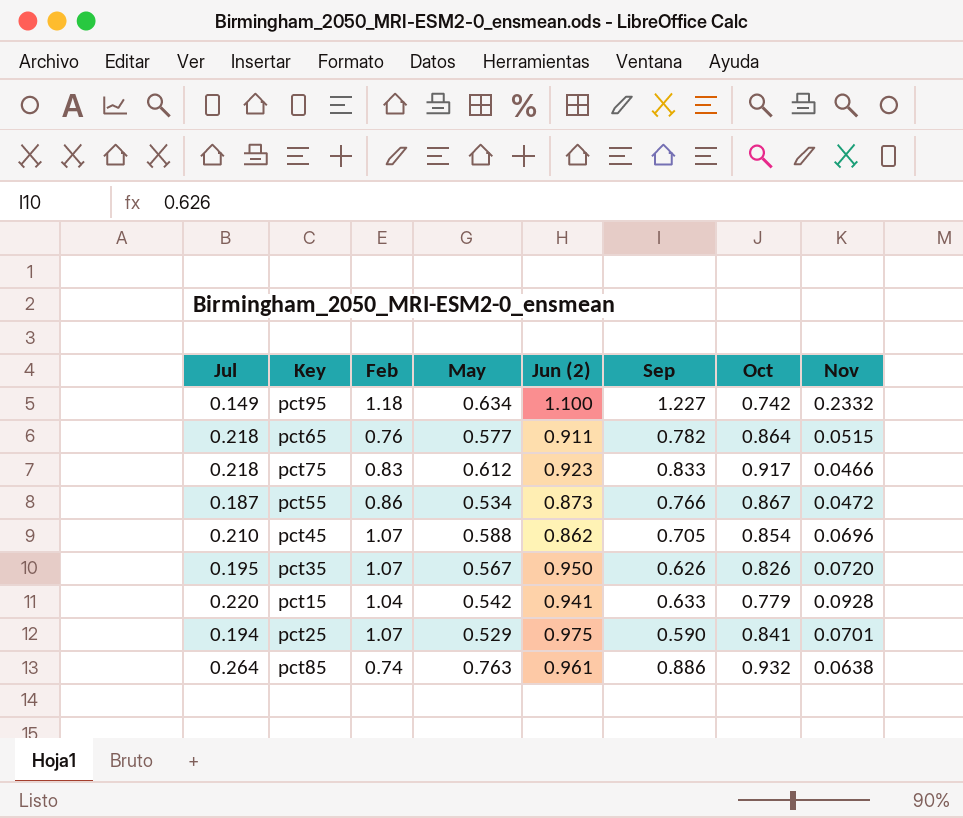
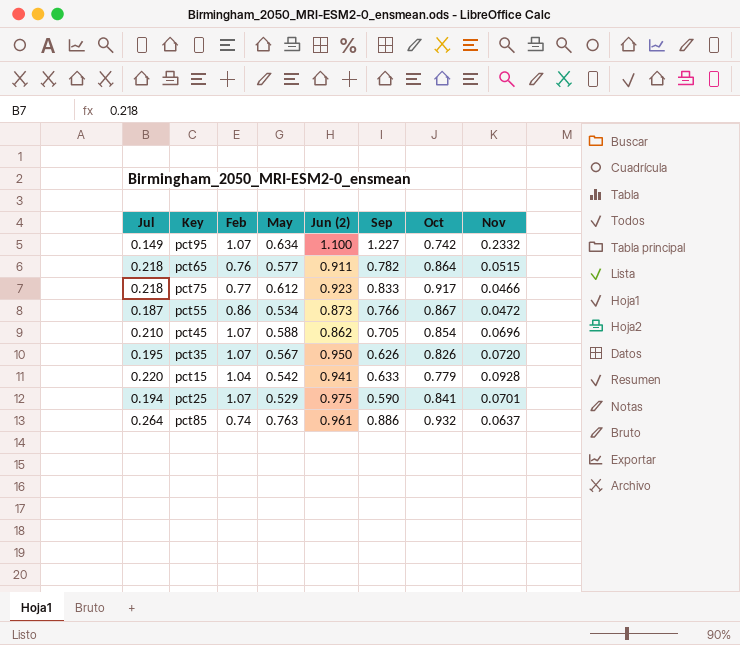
pct95 | Feb: 1.18 -> 1.07
pct75 | Feb: 0.83 -> 0.77
pct85 | Nov: 0.0638 -> 0.0637

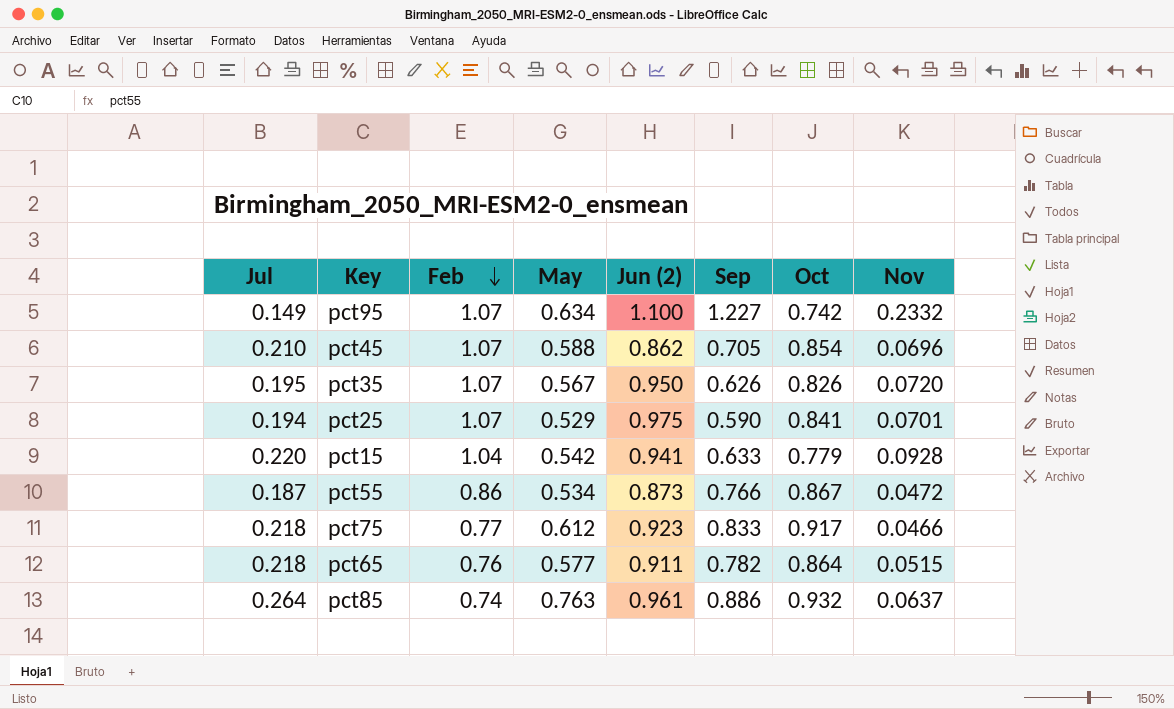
row order: none -> Feb descending

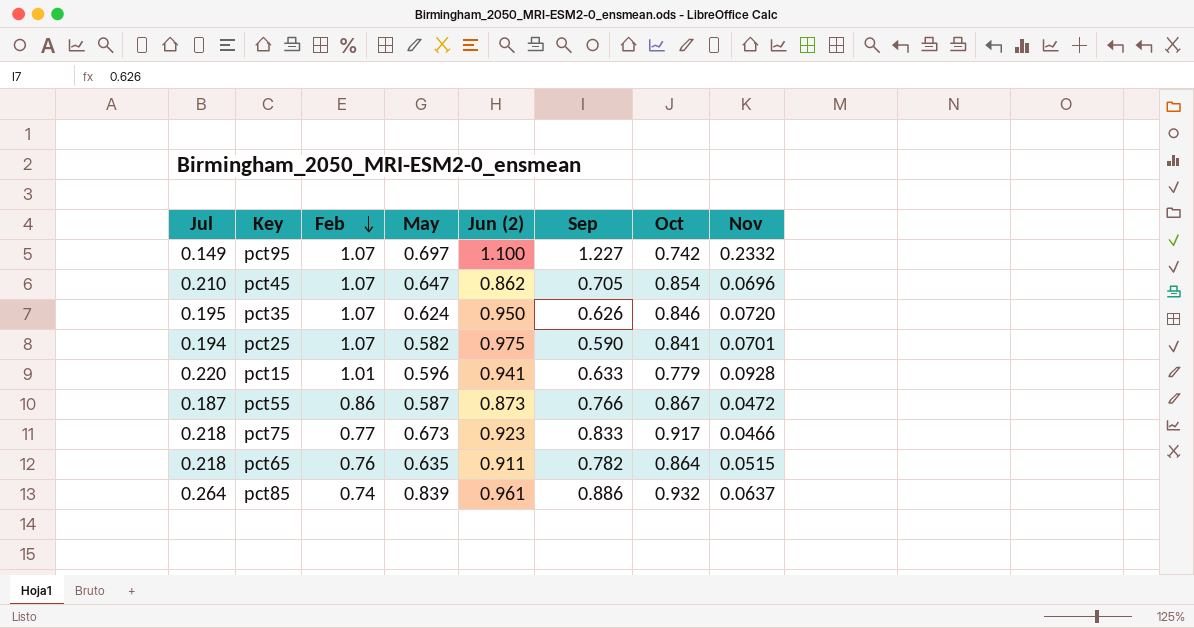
pct95 | May: 0.634 -> 0.697
pct45 | May: 0.588 -> 0.647
pct35 | May: 0.567 -> 0.624
pct35 | Oct: 0.826 -> 0.846
pct25 | May: 0.529 -> 0.582
pct15 | Feb: 1.04 -> 1.01
pct15 | May: 0.542 -> 0.596
pct55 | May: 0.534 -> 0.587
pct75 | May: 0.612 -> 0.673
pct65 | May: 0.577 -> 0.635
pct85 | May: 0.763 -> 0.839

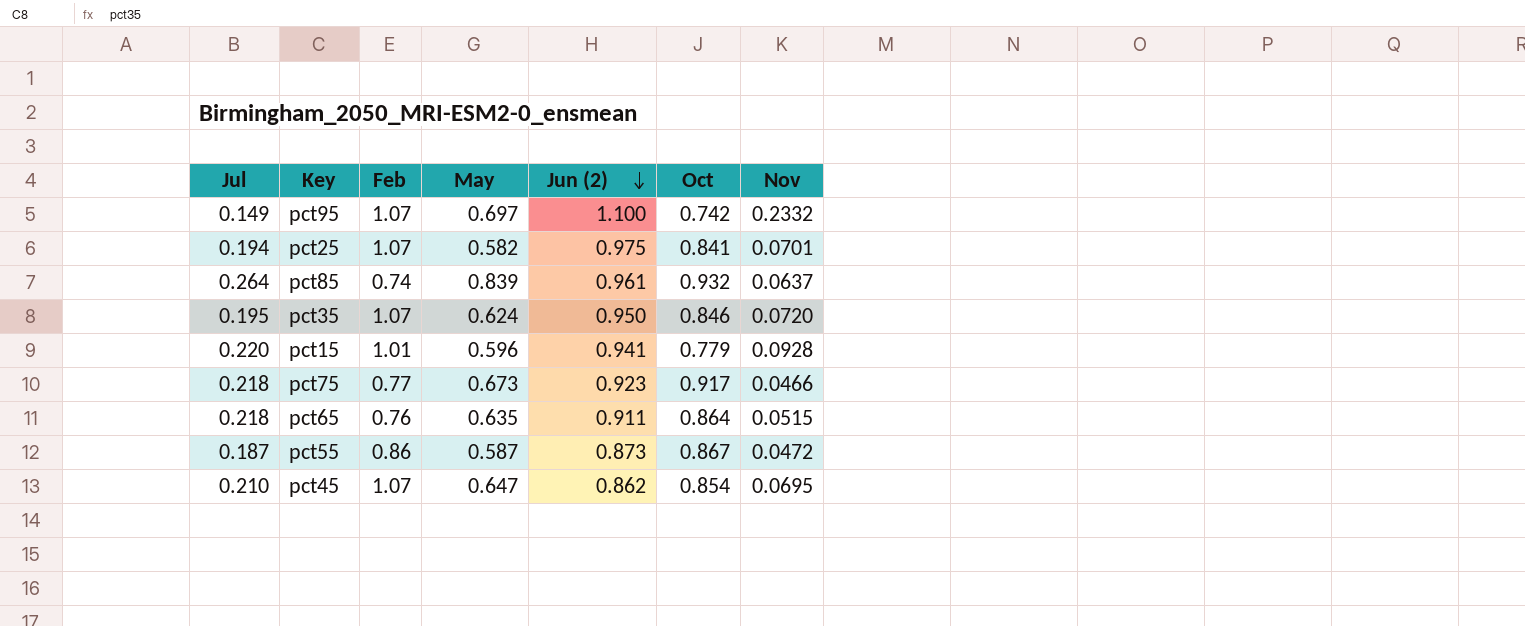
row order: Feb descending -> Jun (2) descending
column Sep | position: 6 -> none
pct45 | Nov: 0.0696 -> 0.0695

